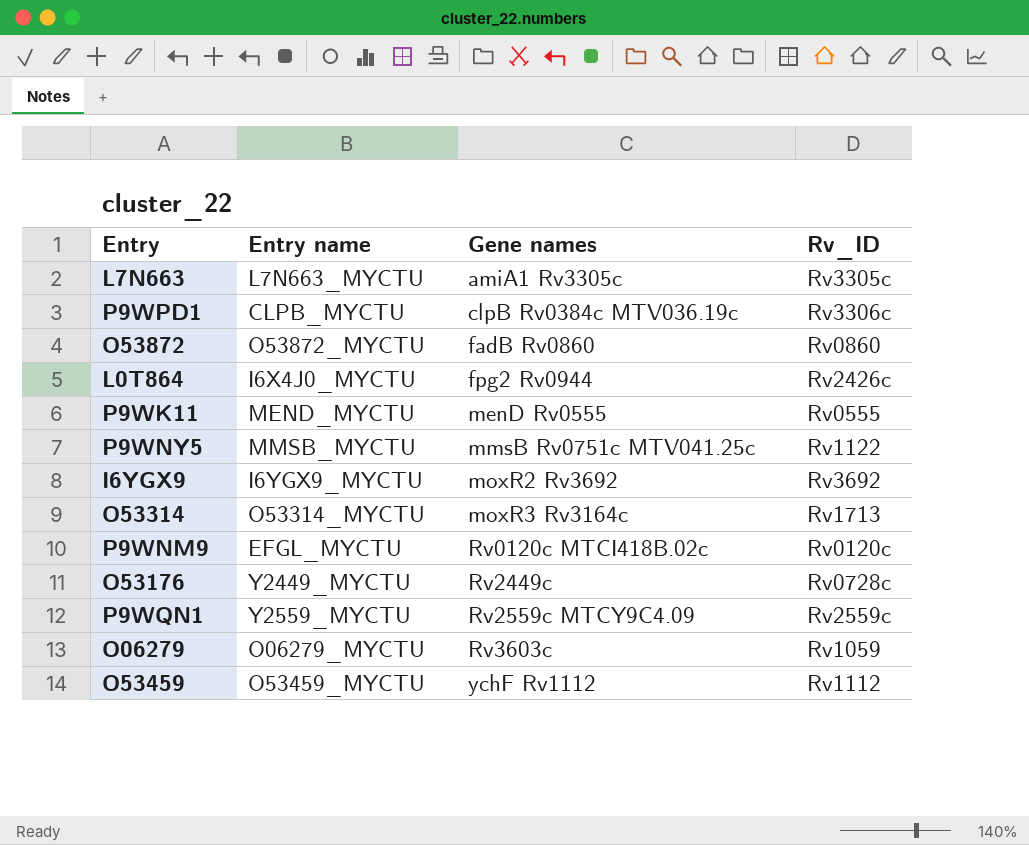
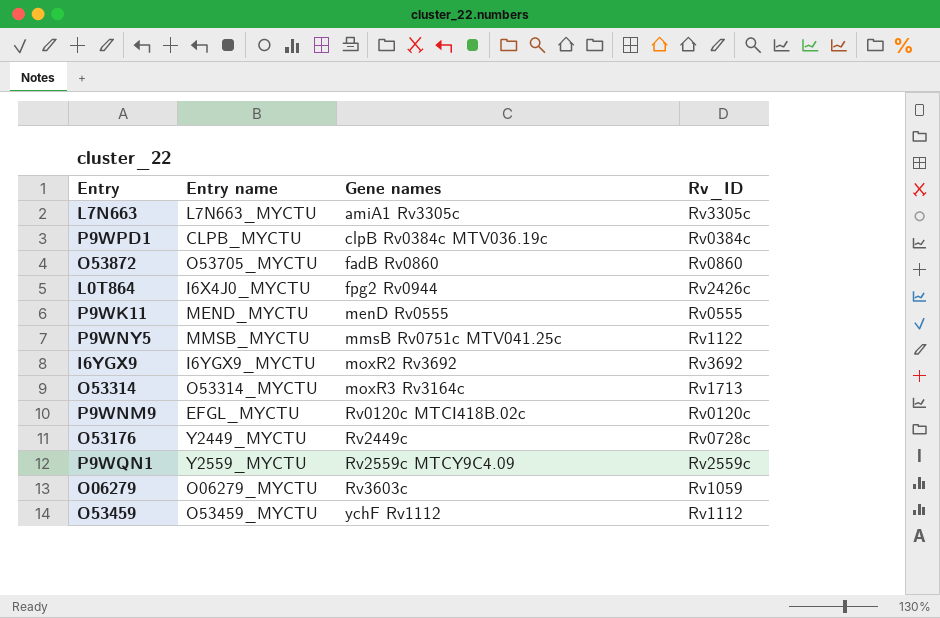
P9WPD1 | Rv_ID: Rv3306c -> Rv0384c
O53872 | Entry name: O53872_MYCTU -> O53705_MYCTU

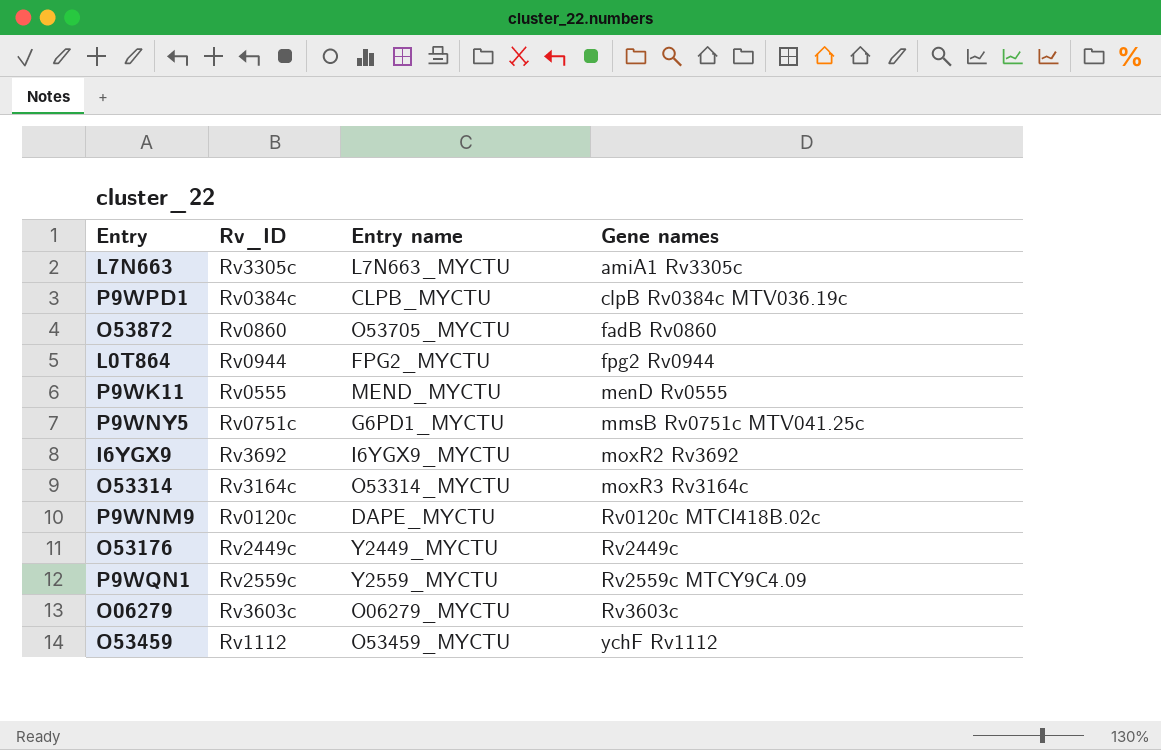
column Rv_ID | position: 4 -> 2
L0T864 | Rv_ID: Rv2426c -> Rv0944
L0T864 | Entry name: I6X4J0_MYCTU -> FPG2_MYCTU
P9WNY5 | Rv_ID: Rv1122 -> Rv0751c
P9WNY5 | Entry name: MMSB_MYCTU -> G6PD1_MYCTU
O53314 | Rv_ID: Rv1713 -> Rv3164c
P9WNM9 | Entry name: EFGL_MYCTU -> DAPE_MYCTU
O53176 | Rv_ID: Rv0728c -> Rv2449c
O06279 | Rv_ID: Rv1059 -> Rv3603c

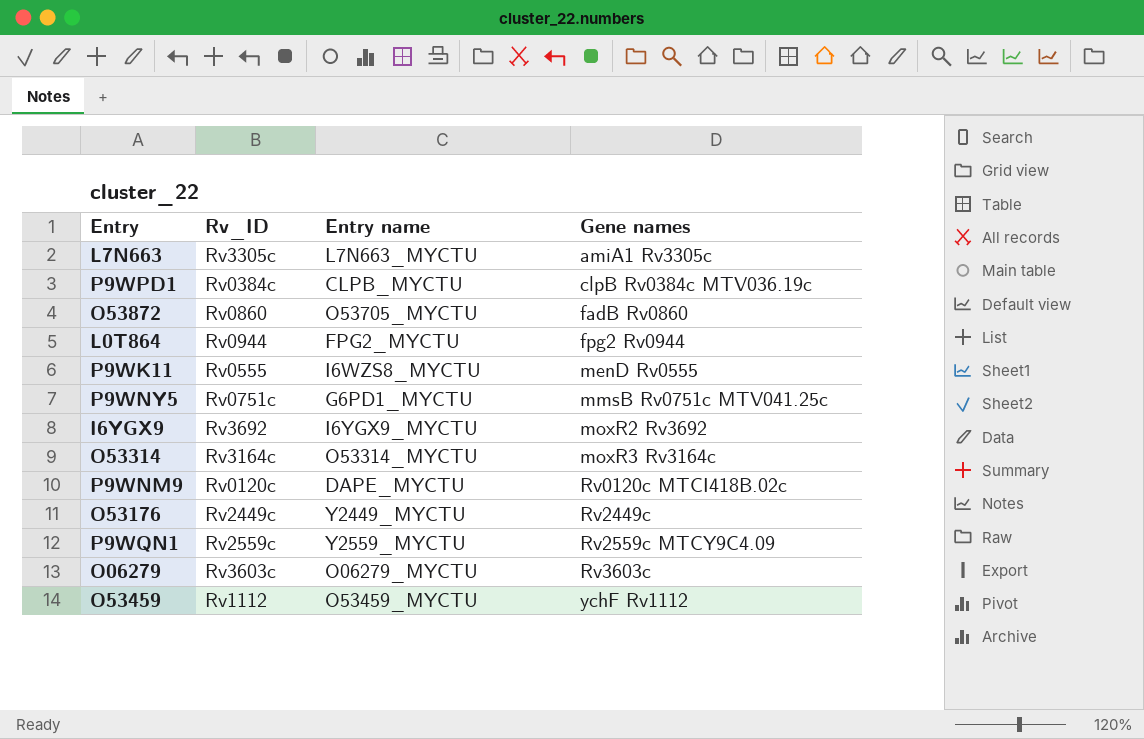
P9WK11 | Entry name: MEND_MYCTU -> I6WZS8_MYCTU

